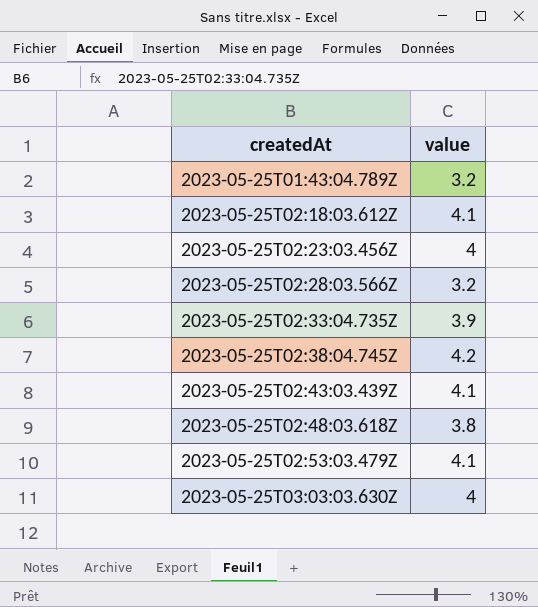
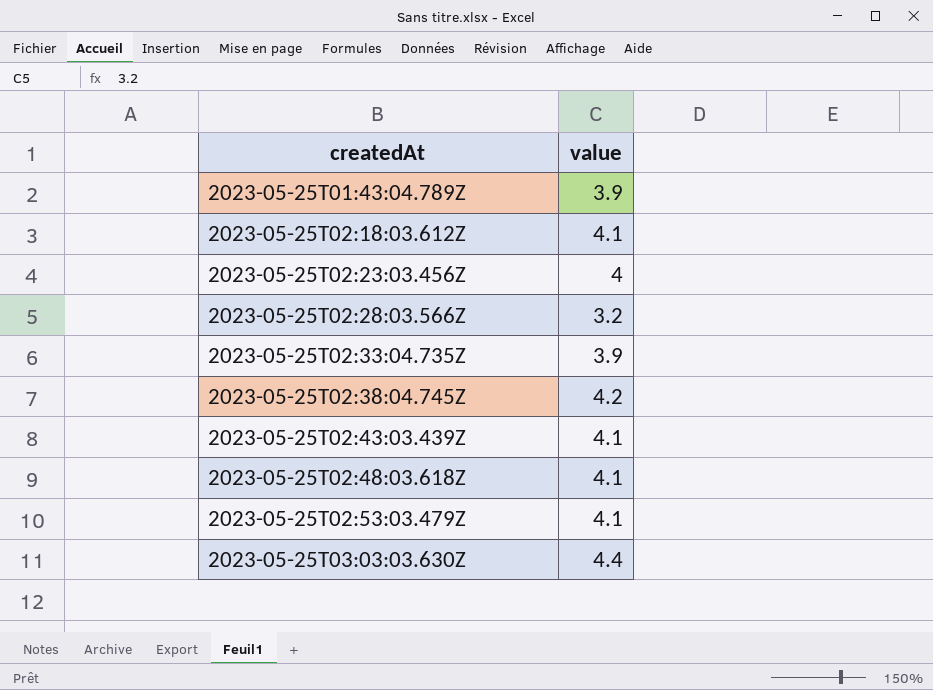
2023-05-25T01:43:04.789Z | value: 3.2 -> 3.9
2023-05-25T02:48:03.618Z | value: 3.8 -> 4.1
2023-05-25T03:03:03.630Z | value: 4 -> 4.4

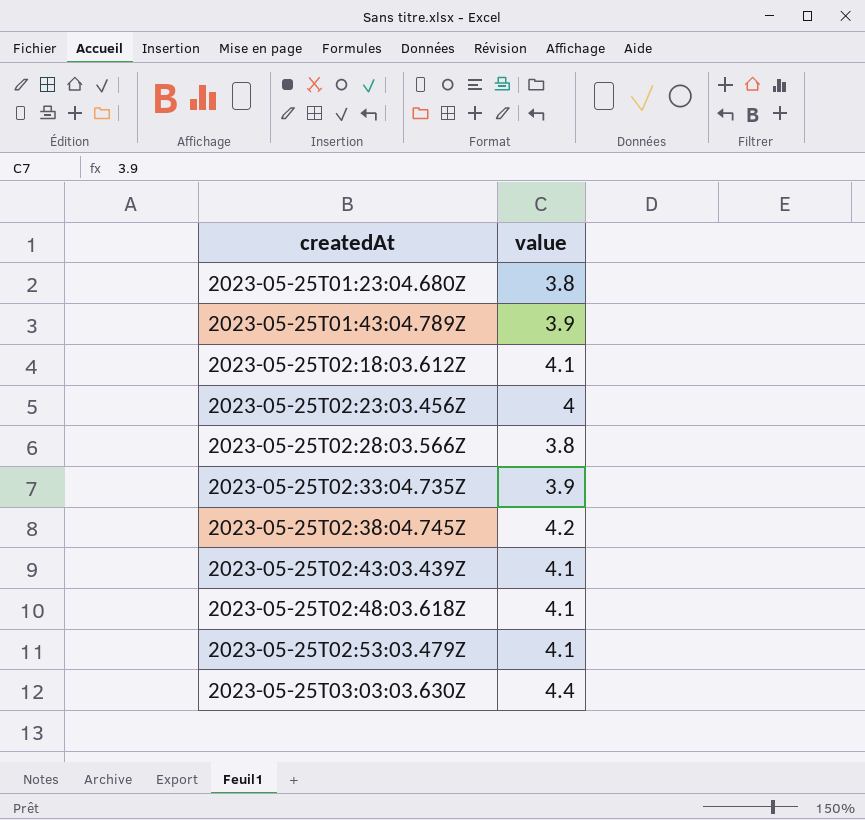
row 2023-05-25T01:23:04.680Z: none -> 3.8
2023-05-25T02:28:03.566Z | value: 3.2 -> 3.8

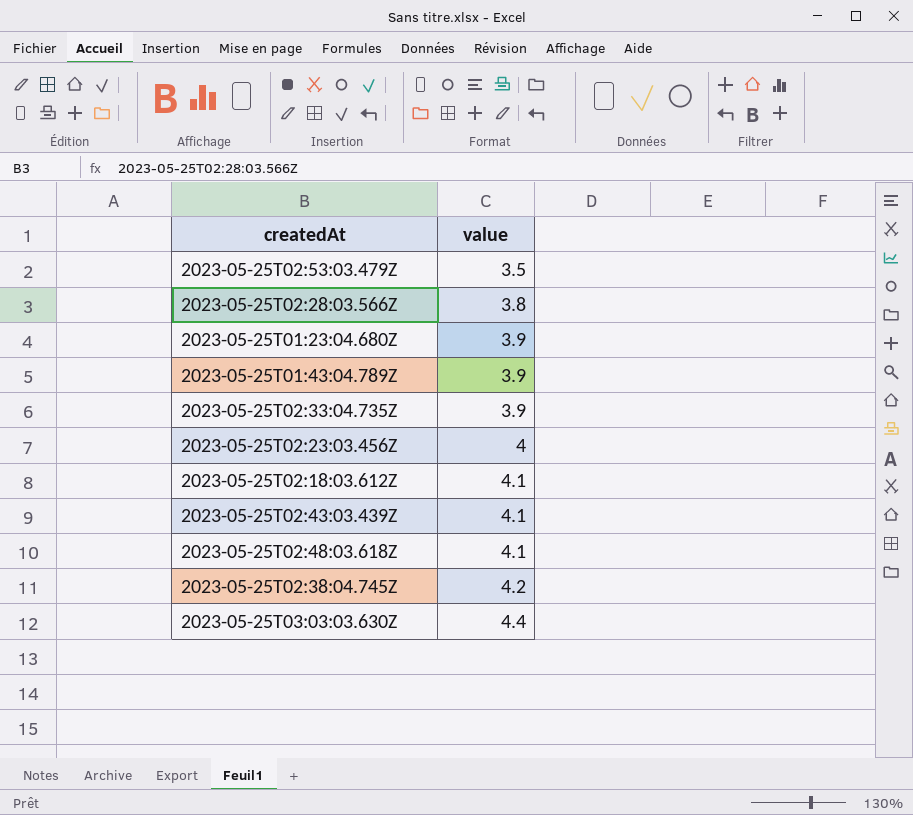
row order: createdAt ascending -> value ascending
2023-05-25T02:53:03.479Z | value: 4.1 -> 3.5
2023-05-25T01:23:04.680Z | value: 3.8 -> 3.9

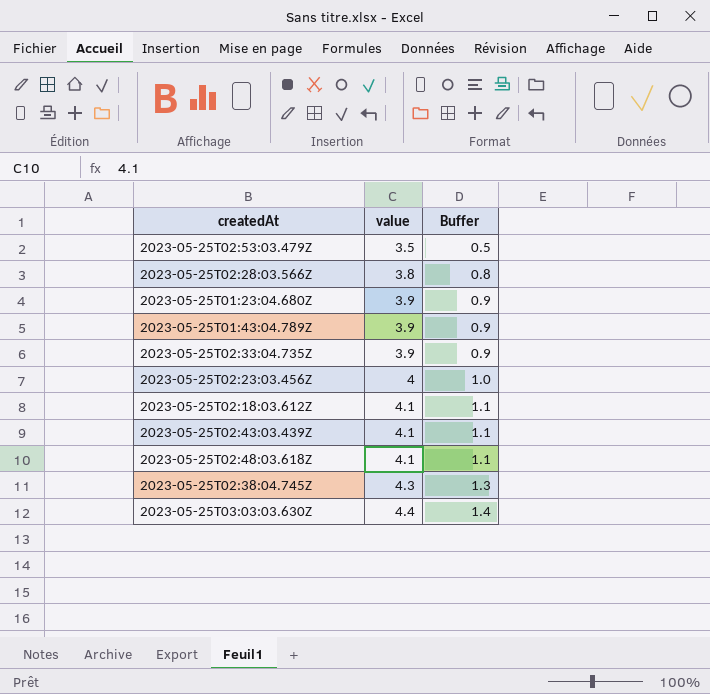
column Buffer | formula: none -> [value] - 3
2023-05-25T02:38:04.745Z | value: 4.2 -> 4.3

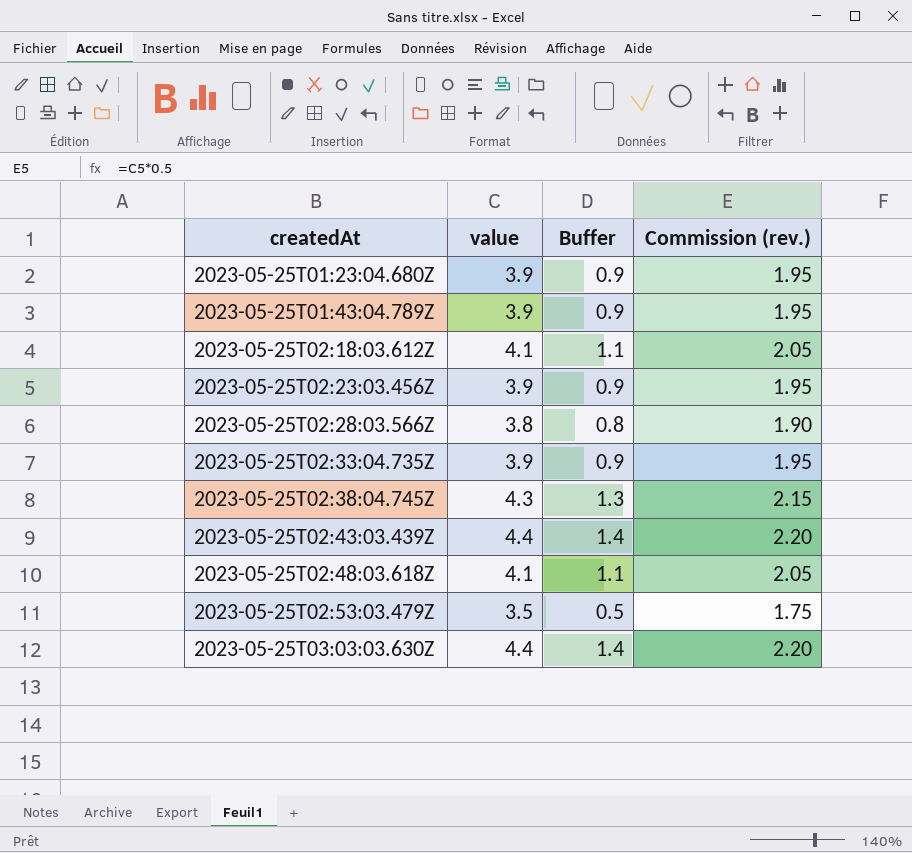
row order: value ascending -> createdAt ascending
column Commission (rev.) | formula: none -> [value] * 0.5
2023-05-25T02:23:03.456Z | value: 4 -> 3.9
2023-05-25T02:23:03.456Z | Buffer: 1.0 -> 0.9
2023-05-25T02:43:03.439Z | value: 4.1 -> 4.4
2023-05-25T02:43:03.439Z | Buffer: 1.1 -> 1.4

